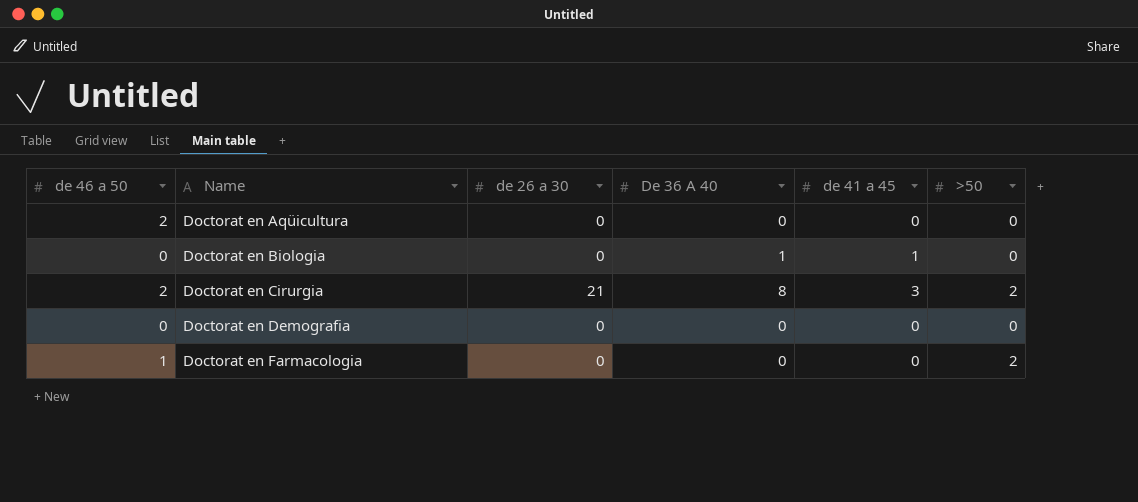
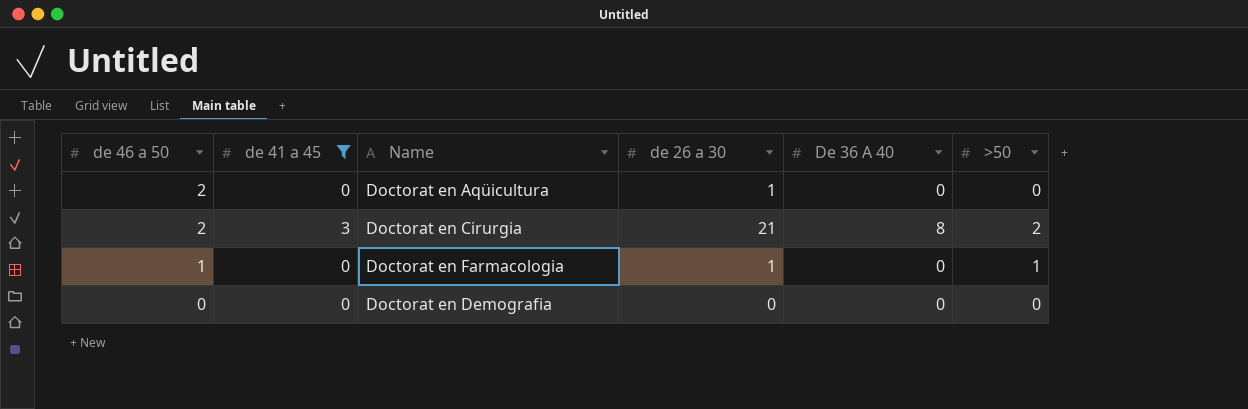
filter: none -> de 41 a 45 != 1
row order: Name ascending -> de 46 a 50 descending
column de 41 a 45 | position: 5 -> 2
Doctorat en Aqüicultura | de 26 a 30: 0 -> 1
Doctorat en Farmacologia | de 26 a 30: 0 -> 1
Doctorat en Farmacologia | >50: 2 -> 1

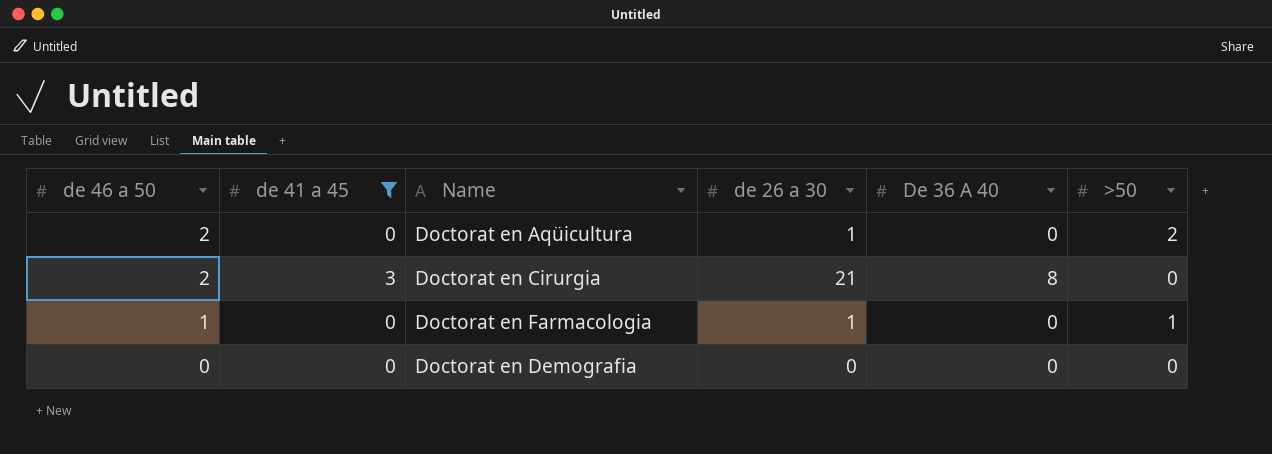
Doctorat en Aqüicultura | >50: 0 -> 2
Doctorat en Cirurgia | >50: 2 -> 0

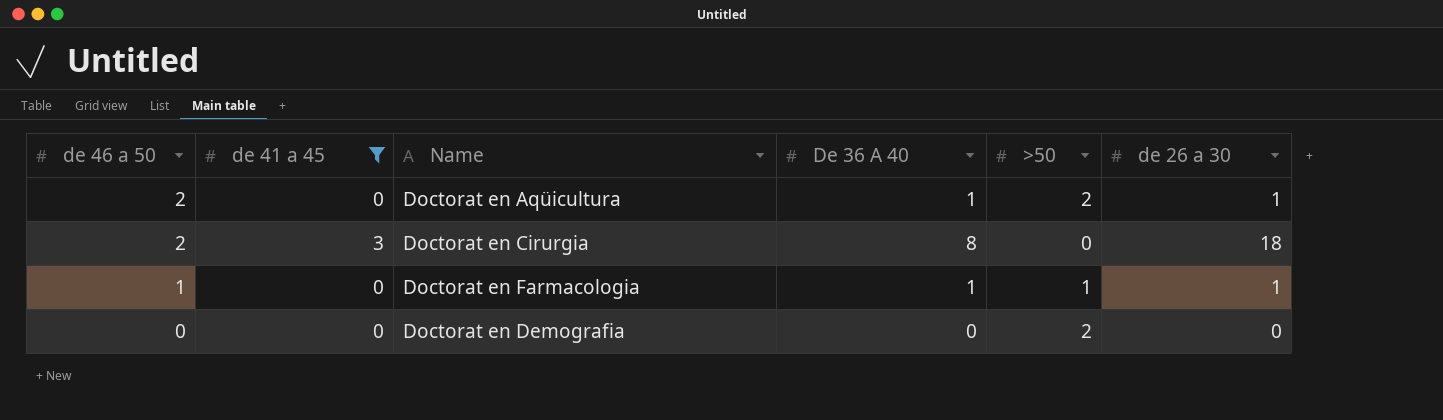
column de 26 a 30 | position: 4 -> 6
Doctorat en Aqüicultura | De 36 A 40: 0 -> 1
Doctorat en Cirurgia | de 26 a 30: 21 -> 18
Doctorat en Farmacologia | De 36 A 40: 0 -> 1
Doctorat en Demografia | >50: 0 -> 2

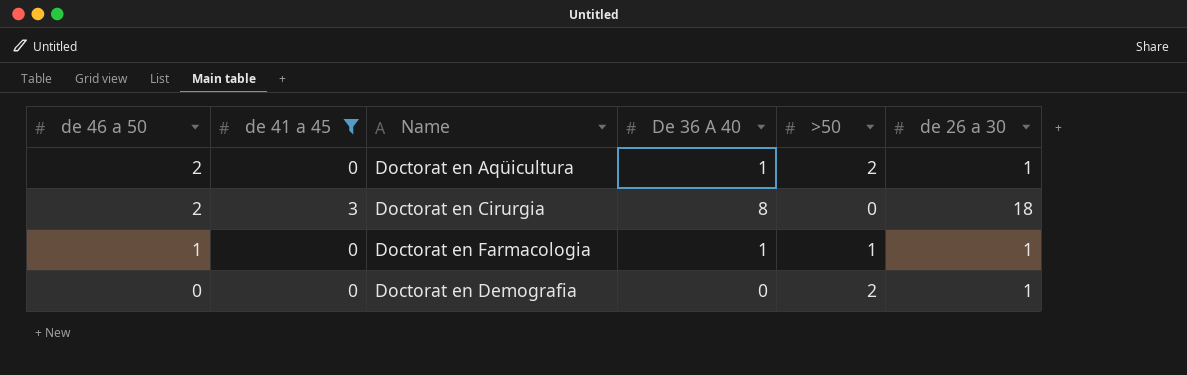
Doctorat en Demografia | de 26 a 30: 0 -> 1

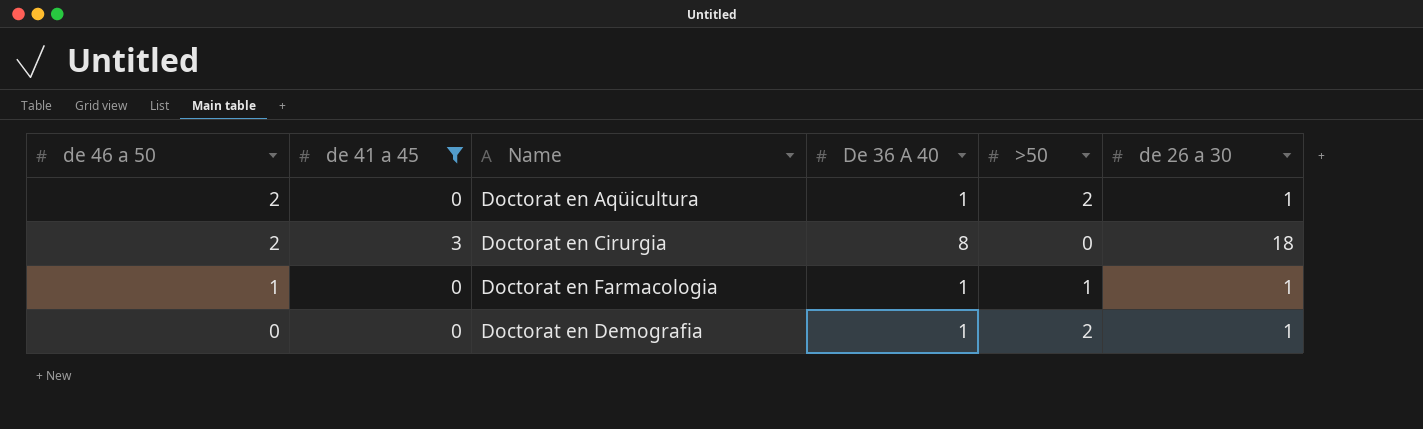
Doctorat en Demografia | De 36 A 40: 0 -> 1

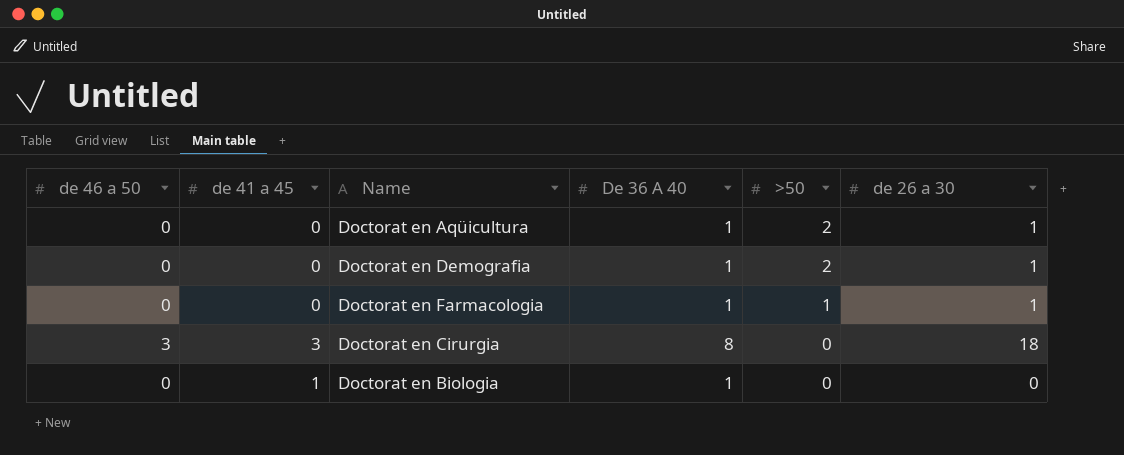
filter: de 41 a 45 != 1 -> none
row order: de 46 a 50 descending -> >50 descending
Doctorat en Aqüicultura | de 46 a 50: 2 -> 0
Doctorat en Farmacologia | de 46 a 50: 1 -> 0
Doctorat en Cirurgia | de 46 a 50: 2 -> 3

